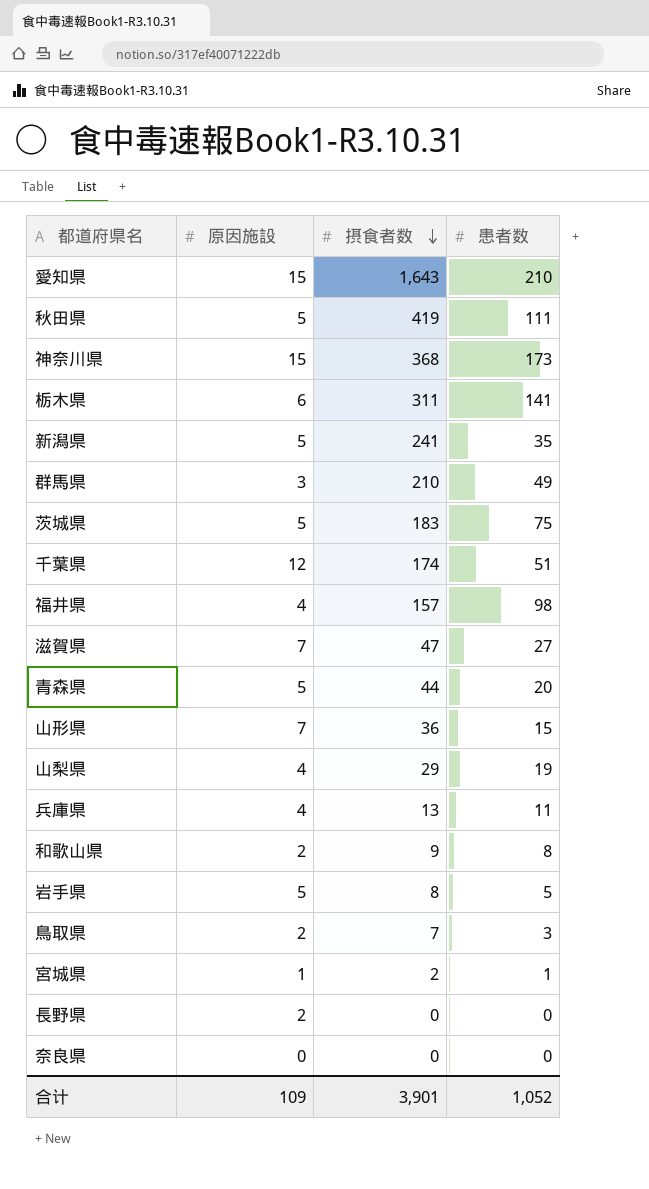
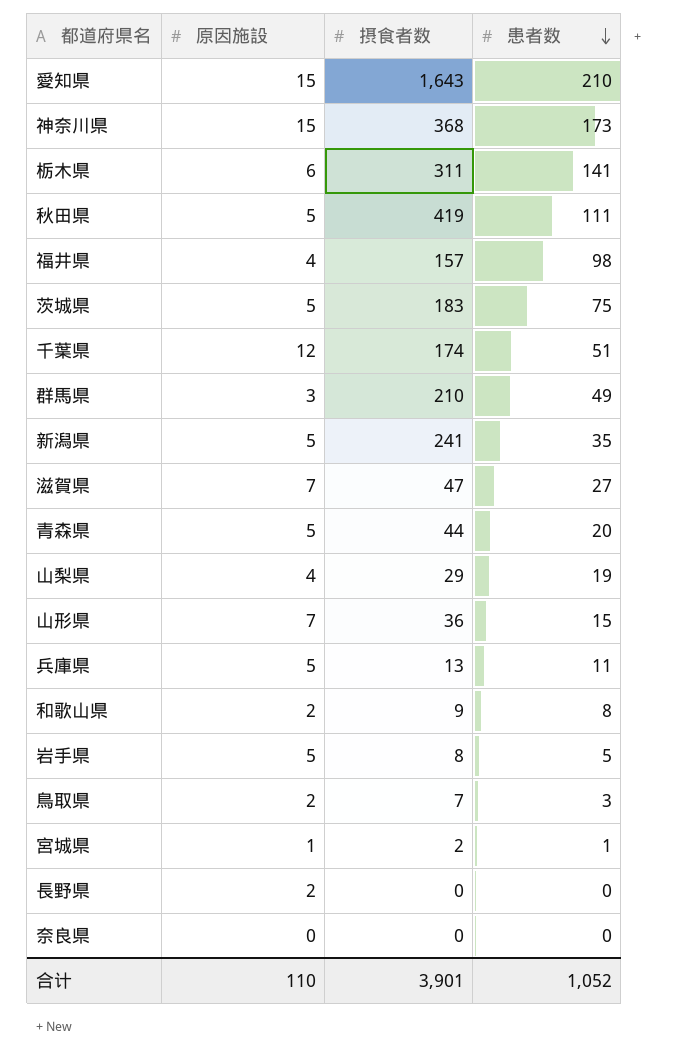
row order: 摂食者数 descending -> 患者数 descending
兵庫県 | 原因施設: 4 -> 5
合计 | 原因施設: 109 -> 110

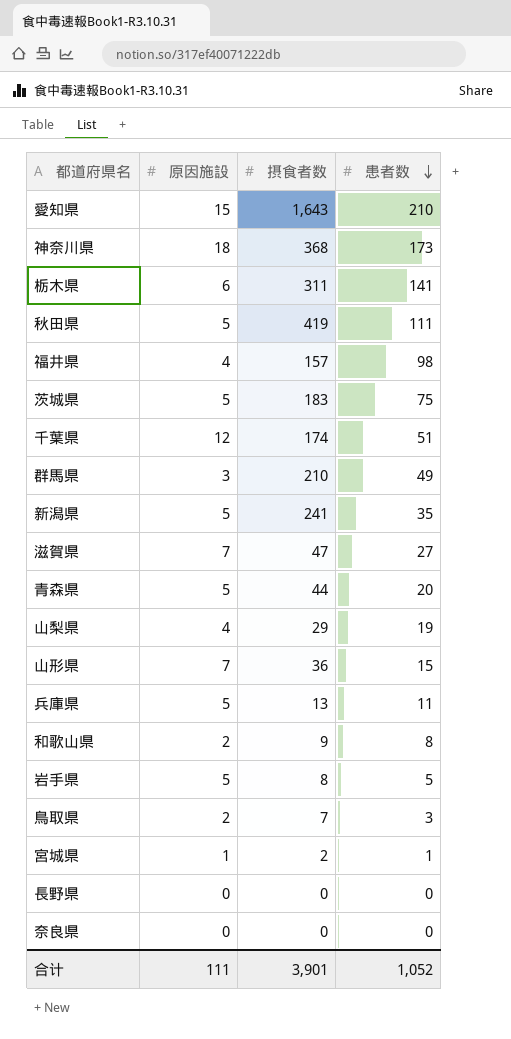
神奈川県 | 原因施設: 15 -> 18
長野県 | 原因施設: 2 -> 0
合计 | 原因施設: 110 -> 111

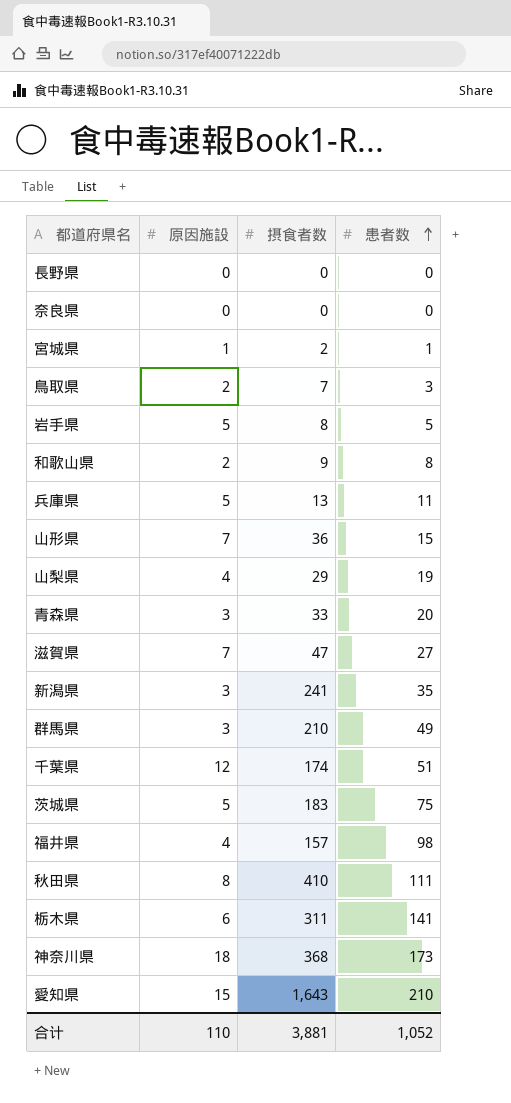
row order: 患者数 descending -> 患者数 ascending
青森県 | 原因施設: 5 -> 3
青森県 | 摂食者数: 44 -> 33
新潟県 | 原因施設: 5 -> 3
秋田県 | 原因施設: 5 -> 8
秋田県 | 摂食者数: 419 -> 410
合计 | 原因施設: 111 -> 110
合计 | 摂食者数: 3,901 -> 3,881

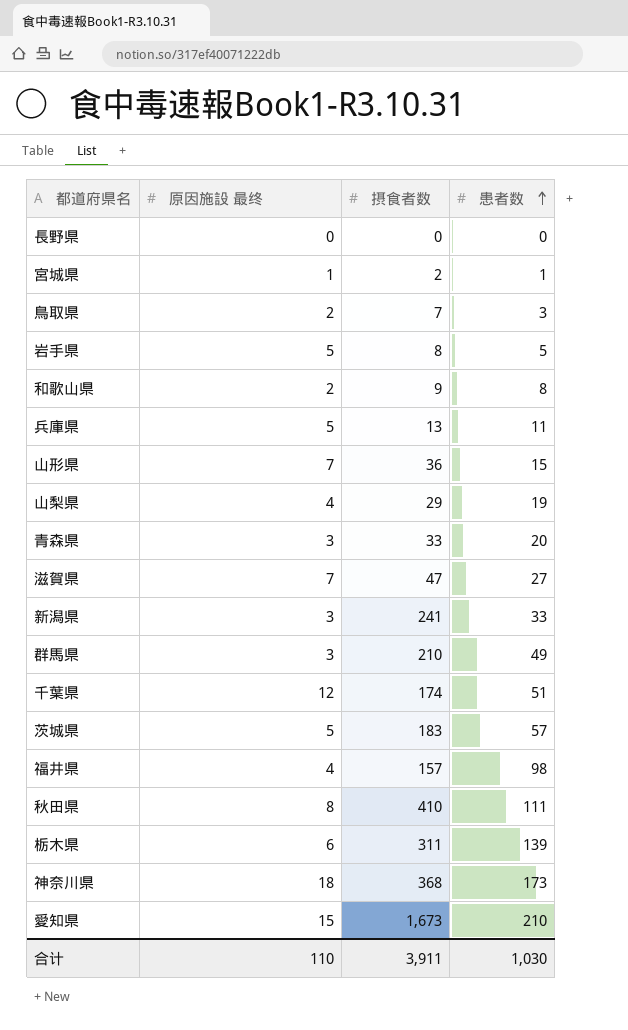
column name: 原因施設 -> 原因施設 最终
row 奈良県: 0 | 0 | 0 -> none
新潟県 | 患者数: 35 -> 33
茨城県 | 患者数: 75 -> 57
栃木県 | 患者数: 141 -> 139
愛知県 | 摂食者数: 1,643 -> 1,673
合计 | 摂食者数: 3,881 -> 3,911
合计 | 患者数: 1,052 -> 1,030

